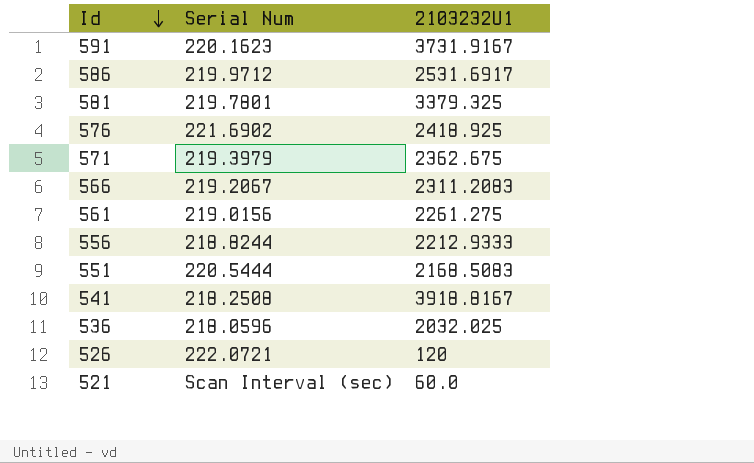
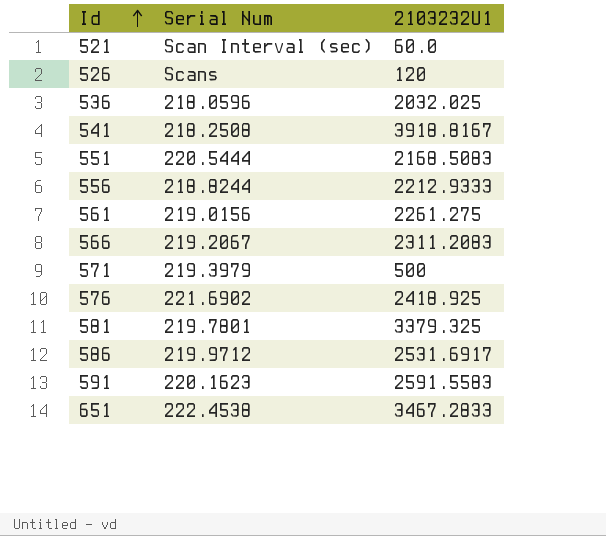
row order: Id descending -> Id ascending
526 | Serial Num: 222.0721 -> Scans
571 | 2103232U1: 2362.675 -> 500
591 | 2103232U1: 3731.9167 -> 2591.5583
row 651: none -> 222.4538 | 3467.2833

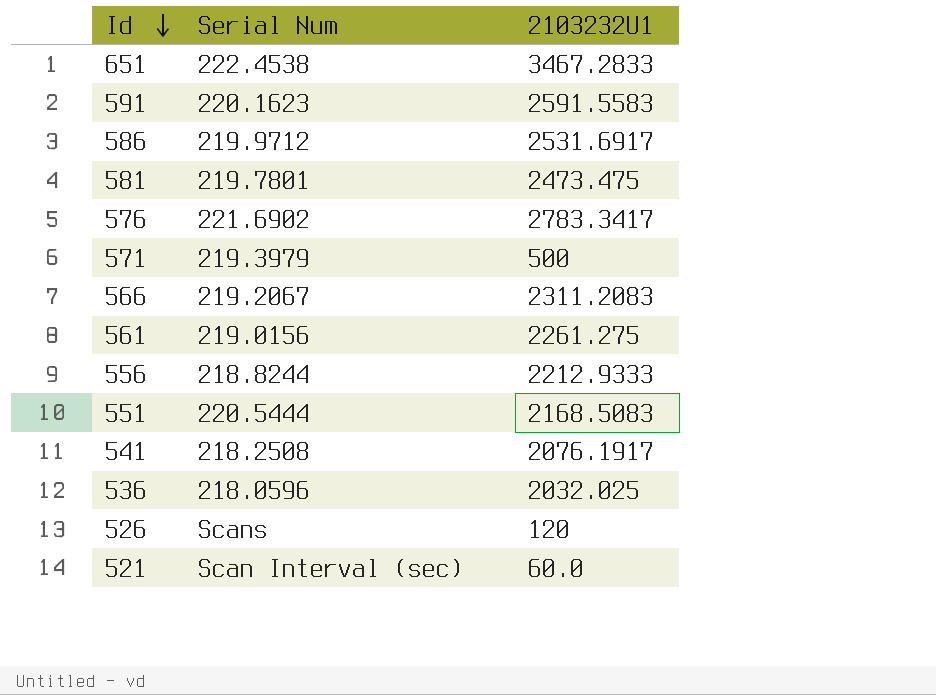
row order: Id ascending -> Id descending
581 | 2103232U1: 3379.325 -> 2473.475
576 | 2103232U1: 2418.925 -> 2783.3417
541 | 2103232U1: 3918.8167 -> 2076.1917

